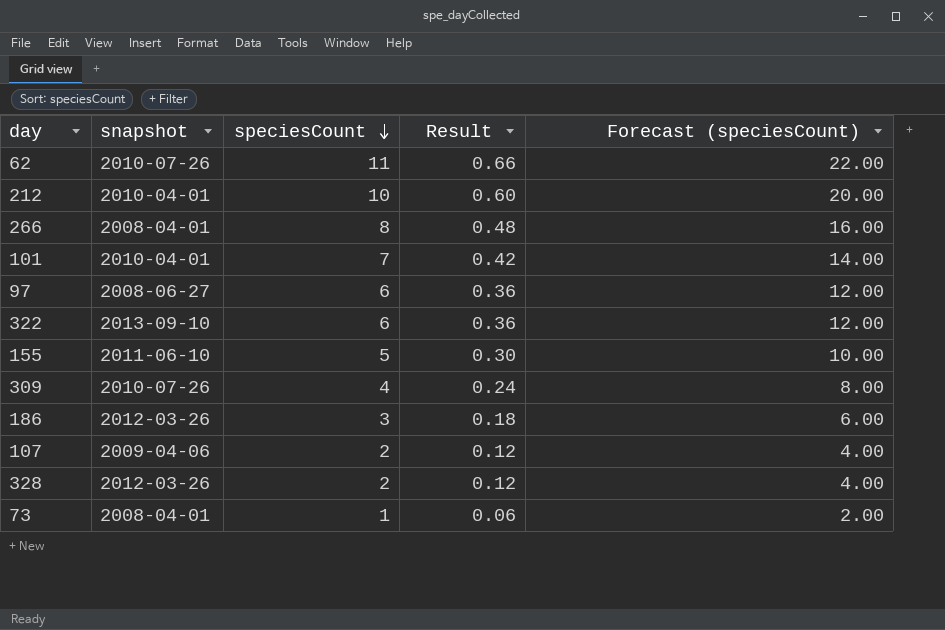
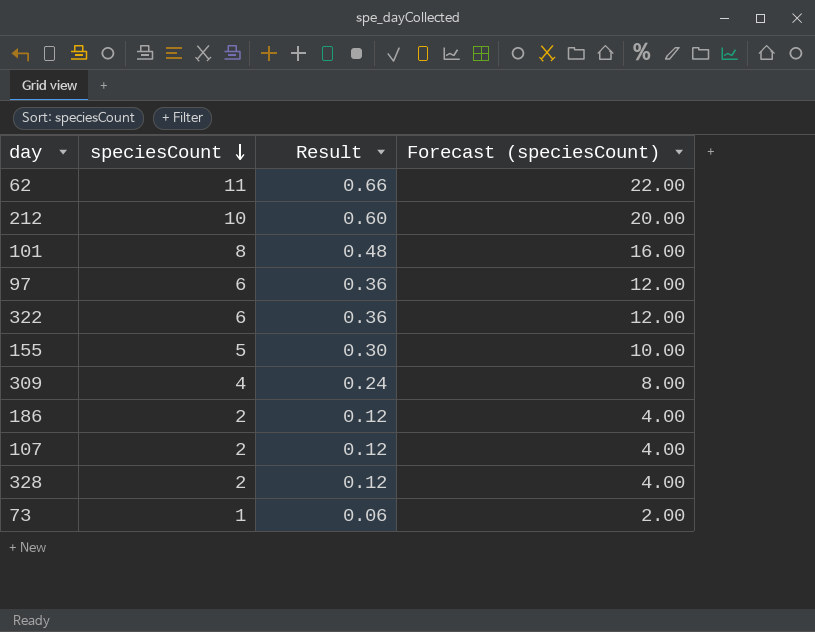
column snapshot | position: 2 -> none
row 266: 2008-04-01 | 8 | 0.48 | 16.00 -> none
101 | speciesCount: 7 -> 8
101 | Result: 0.42 -> 0.48
101 | Forecast (speciesCount): 14.00 -> 16.00
186 | speciesCount: 3 -> 2
186 | Result: 0.18 -> 0.12
186 | Forecast (speciesCount): 6.00 -> 4.00

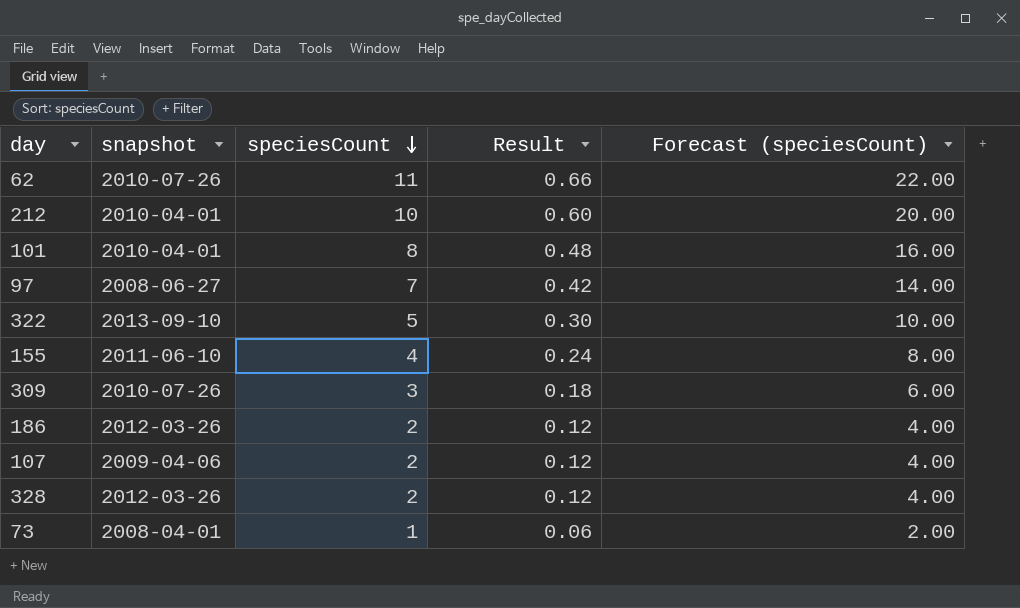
column snapshot | position: none -> 2
97 | speciesCount: 6 -> 7
97 | Result: 0.36 -> 0.42
97 | Forecast (speciesCount): 12.00 -> 14.00
322 | speciesCount: 6 -> 5
322 | Result: 0.36 -> 0.30
322 | Forecast (speciesCount): 12.00 -> 10.00
155 | speciesCount: 5 -> 4
155 | Result: 0.30 -> 0.24
155 | Forecast (speciesCount): 10.00 -> 8.00
309 | speciesCount: 4 -> 3
309 | Result: 0.24 -> 0.18
309 | Forecast (speciesCount): 8.00 -> 6.00

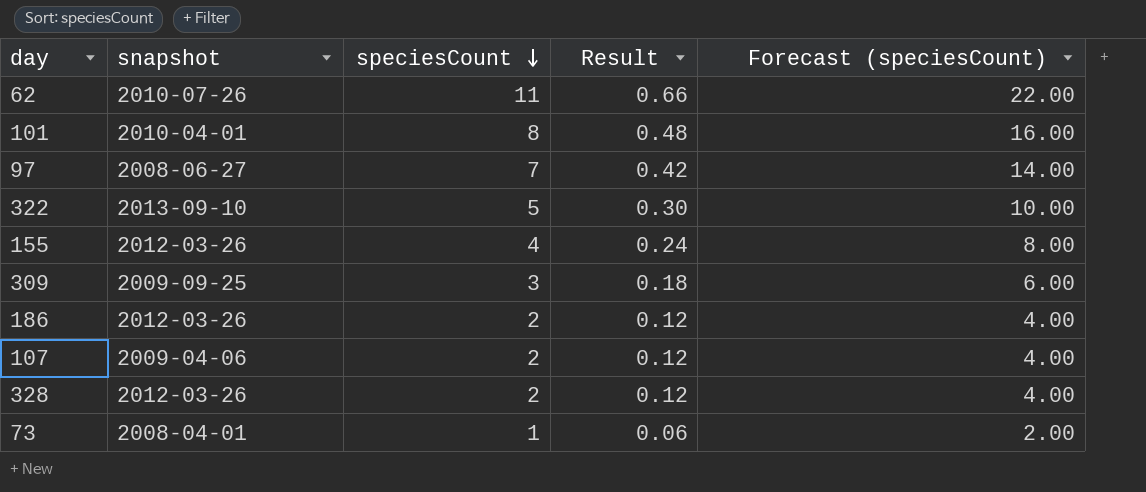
row 212: 2010-04-01 | 10 | 0.60 | 20.00 -> none
155 | snapshot: 2011-06-10 -> 2012-03-26
309 | snapshot: 2010-07-26 -> 2009-09-25

